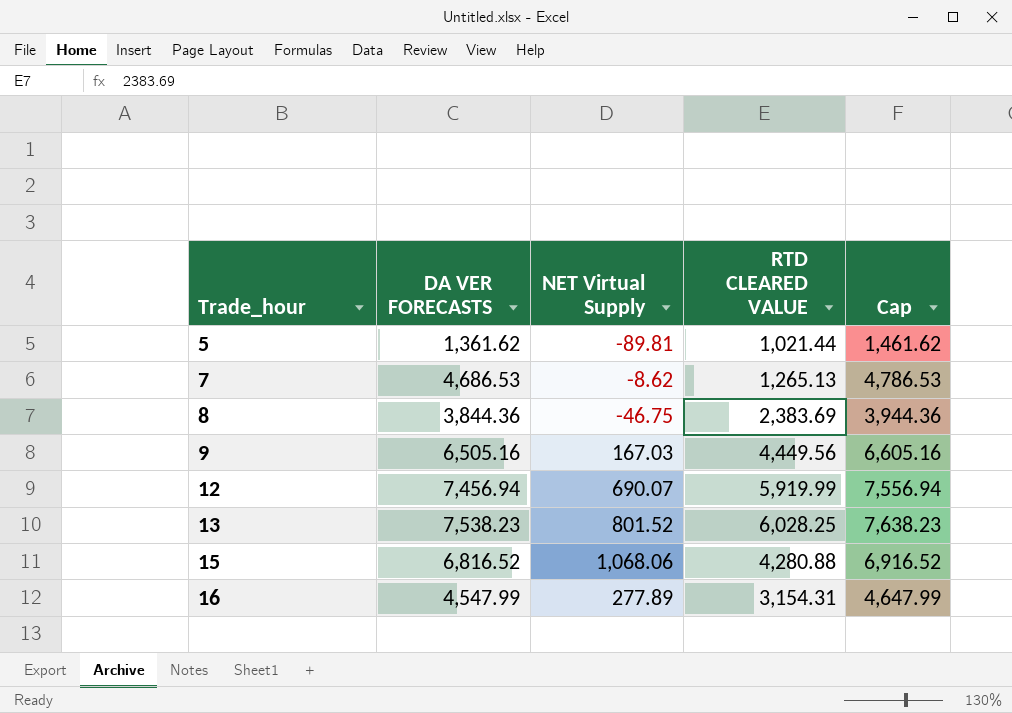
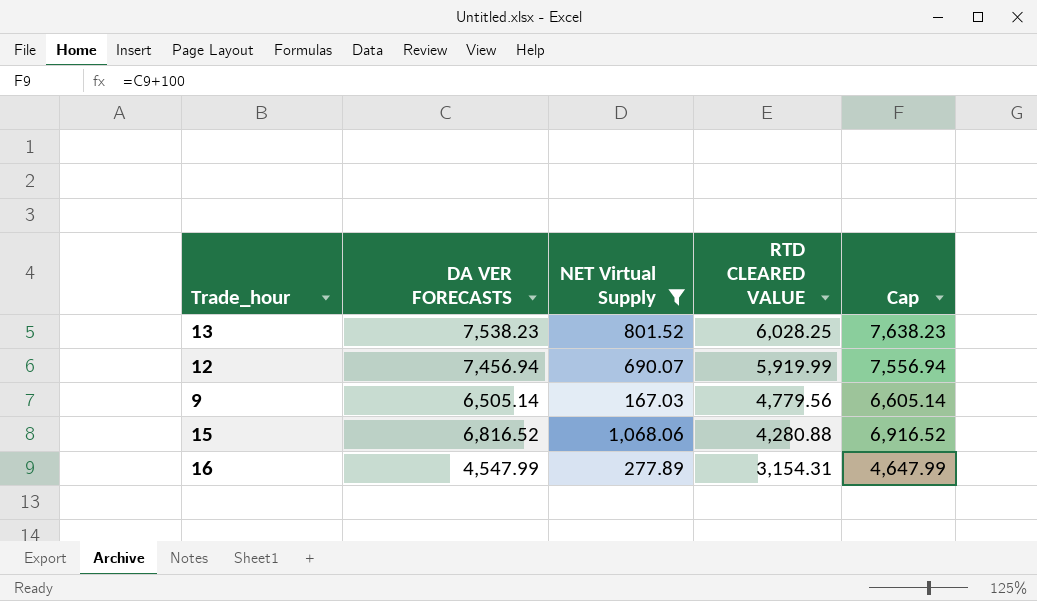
filter: none -> NET Virtual Supply >= 167.03
row order: Trade_hour ascending -> RTD CLEARED VALUE descending
9 | DA VER FORECASTS: 6,505.16 -> 6,505.14
9 | RTD CLEARED VALUE: 4,449.56 -> 4,779.56
9 | Cap: 6,605.16 -> 6,605.14

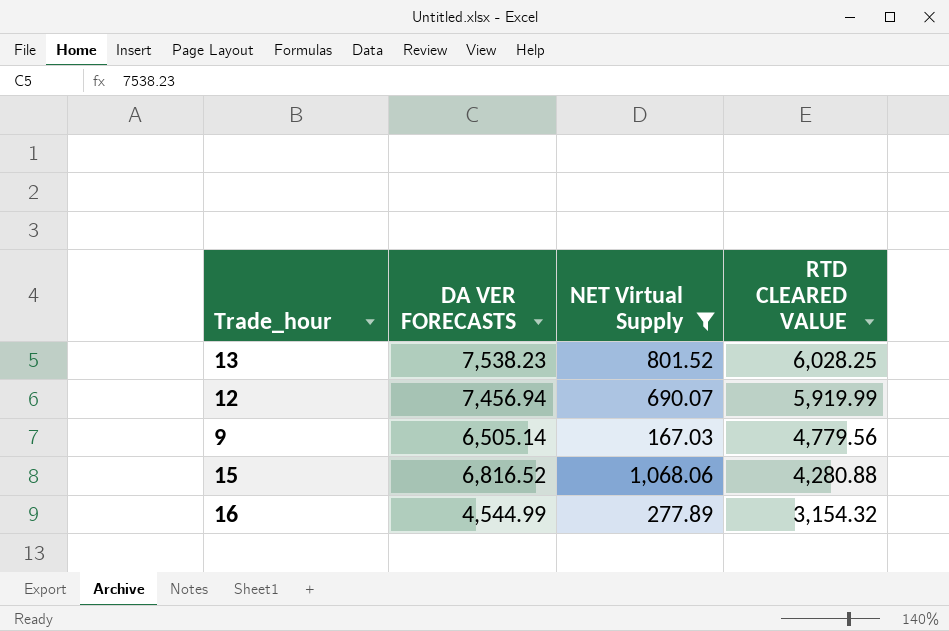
column Cap | formula: [DA VER FORECASTS] + 100 -> none
16 | DA VER FORECASTS: 4,547.99 -> 4,544.99
16 | RTD CLEARED VALUE: 3,154.31 -> 3,154.32

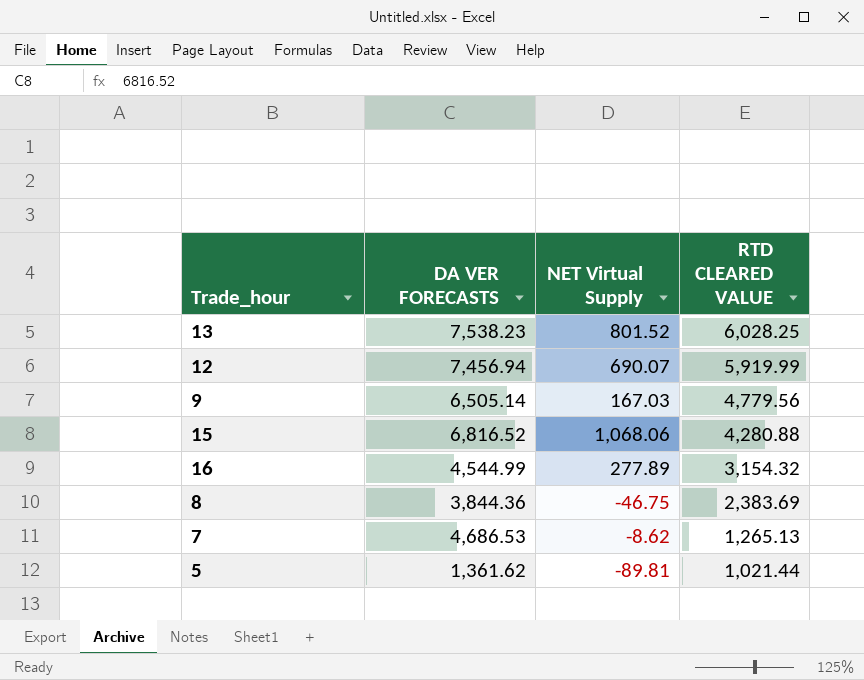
filter: NET Virtual Supply >= 167.03 -> none

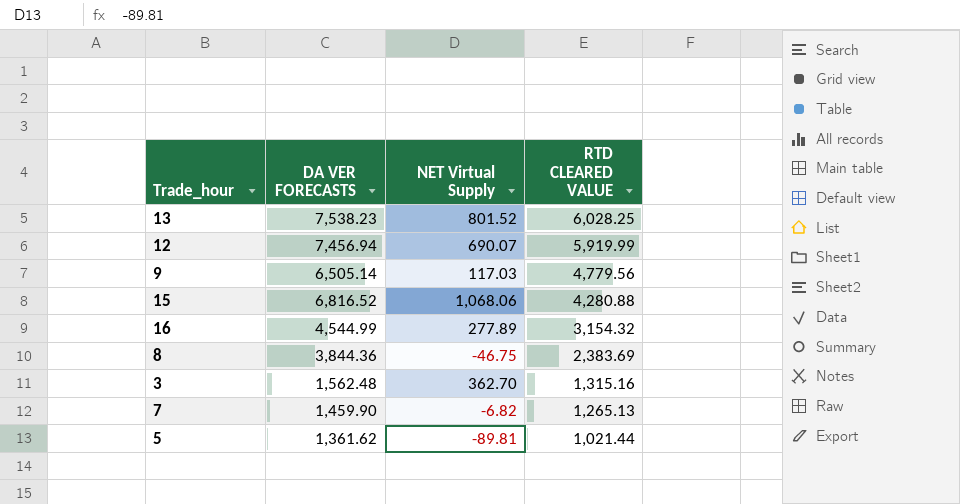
9 | NET Virtual Supply: 167.03 -> 117.03
row 3: none -> 1,562.48 | 362.70 | 1,315.16
7 | DA VER FORECASTS: 4,686.53 -> 1,459.90
7 | NET Virtual Supply: -8.62 -> -6.82

